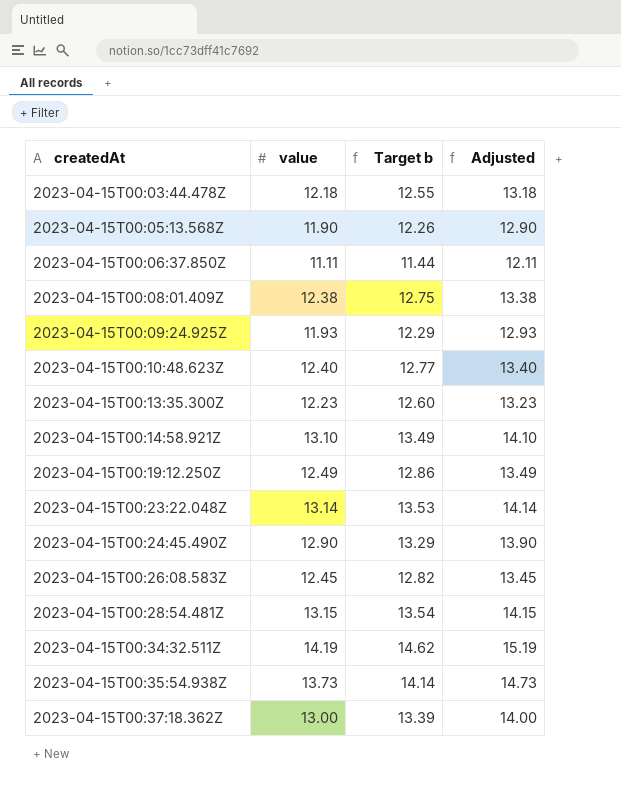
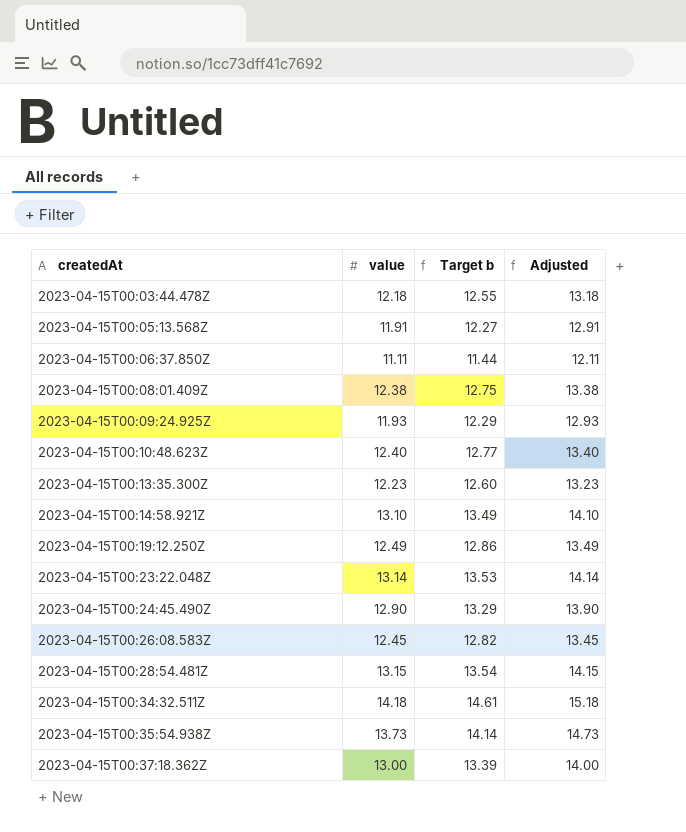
2023-04-15T00:05:13.568Z | value: 11.90 -> 11.91
2023-04-15T00:05:13.568Z | Target b: 12.26 -> 12.27
2023-04-15T00:05:13.568Z | Adjusted: 12.90 -> 12.91
2023-04-15T00:34:32.511Z | value: 14.19 -> 14.18
2023-04-15T00:34:32.511Z | Target b: 14.62 -> 14.61
2023-04-15T00:34:32.511Z | Adjusted: 15.19 -> 15.18

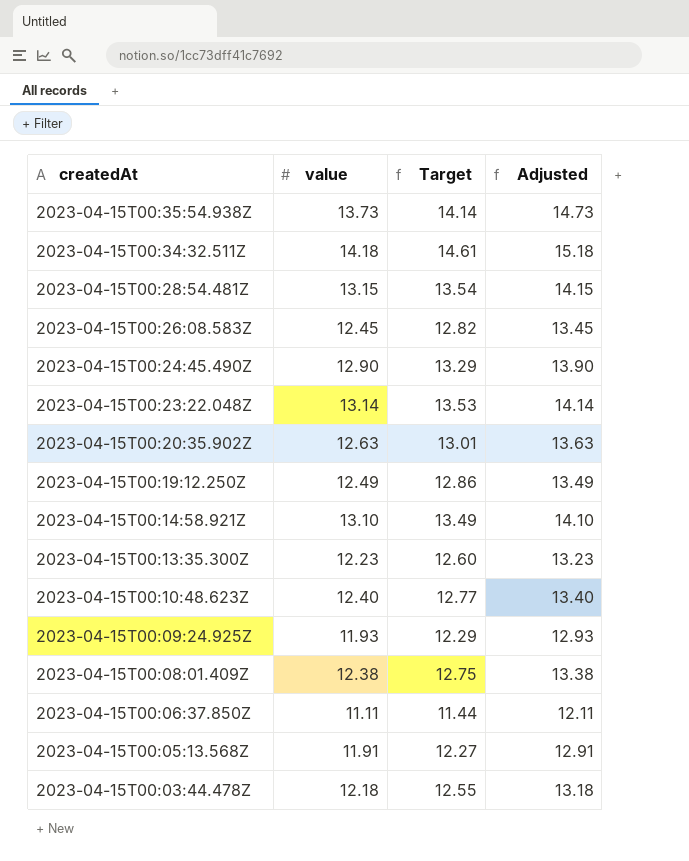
row order: createdAt ascending -> createdAt descending
column name: Target b -> Target
row 2023-04-15T00:37:18.362Z: 13.00 | 13.39 | 14.00 -> none
row 2023-04-15T00:20:35.902Z: none -> 12.63 | 13.01 | 13.63

